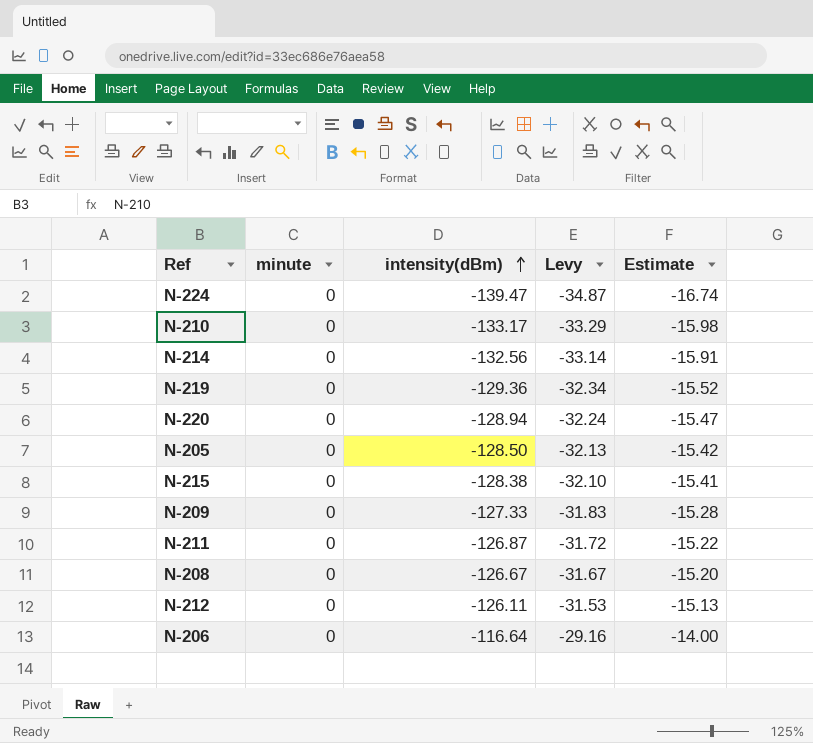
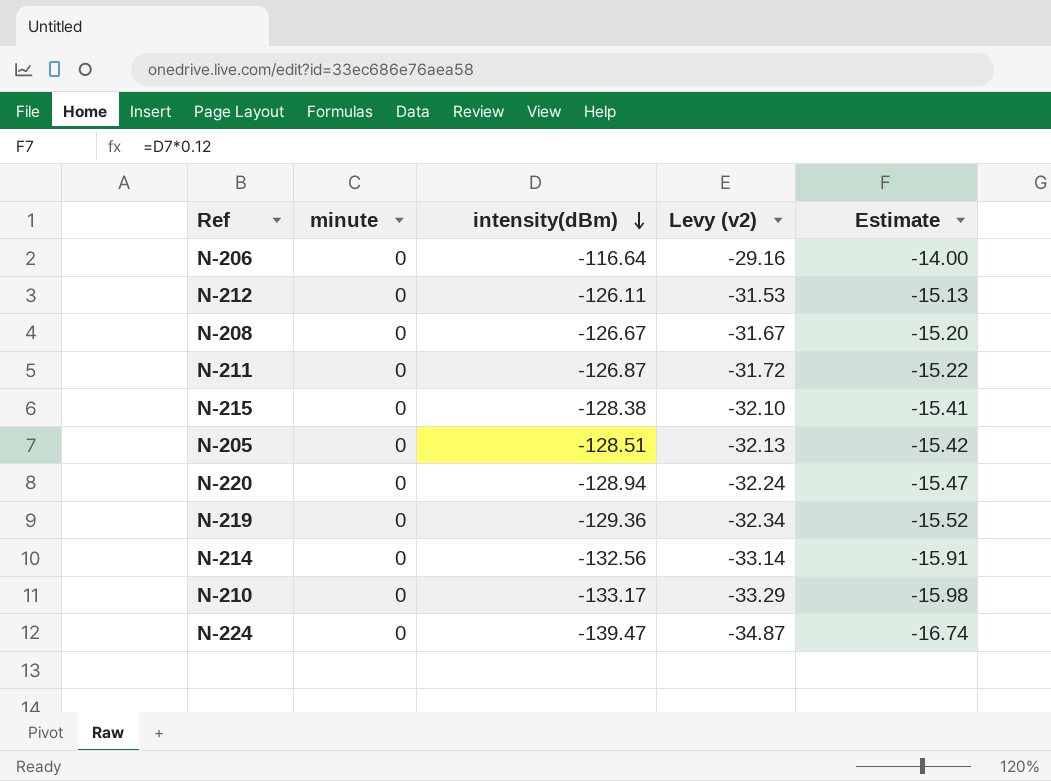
row order: intensity(dBm) ascending -> intensity(dBm) descending
column name: Levy -> Levy (v2)
row N-209: 0 | -127.33 | -31.83 | -15.28 -> none
N-205 | intensity(dBm): -128.50 -> -128.51

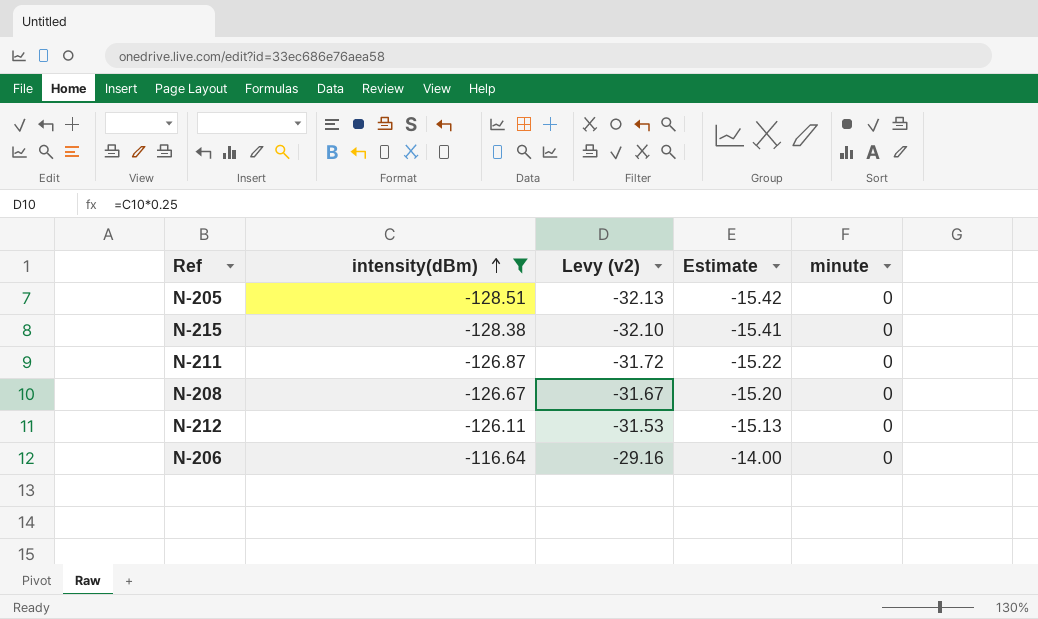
filter: none -> intensity(dBm) >= -128.51
row order: intensity(dBm) descending -> intensity(dBm) ascending
column minute | position: 2 -> 5

